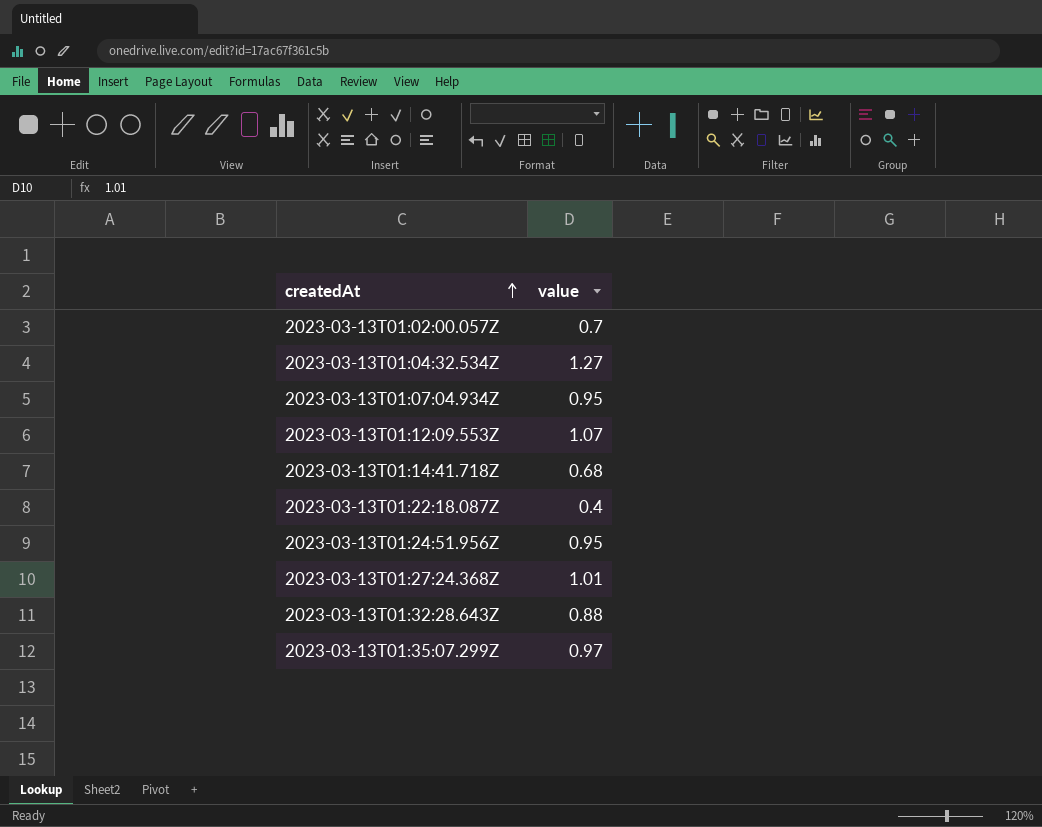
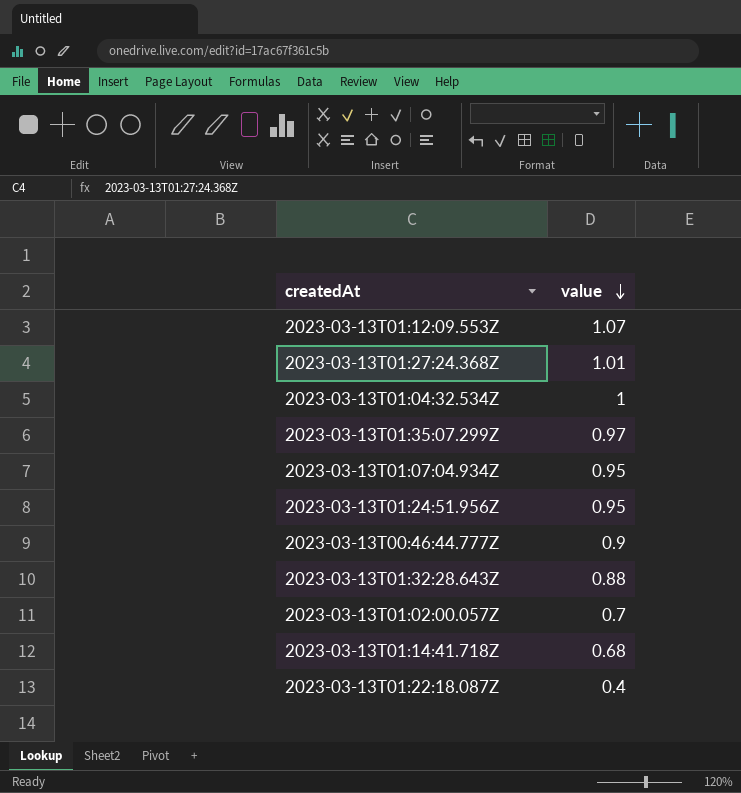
row order: createdAt ascending -> value descending
2023-03-13T01:04:32.534Z | value: 1.27 -> 1
row 2023-03-13T00:46:44.777Z: none -> 0.9

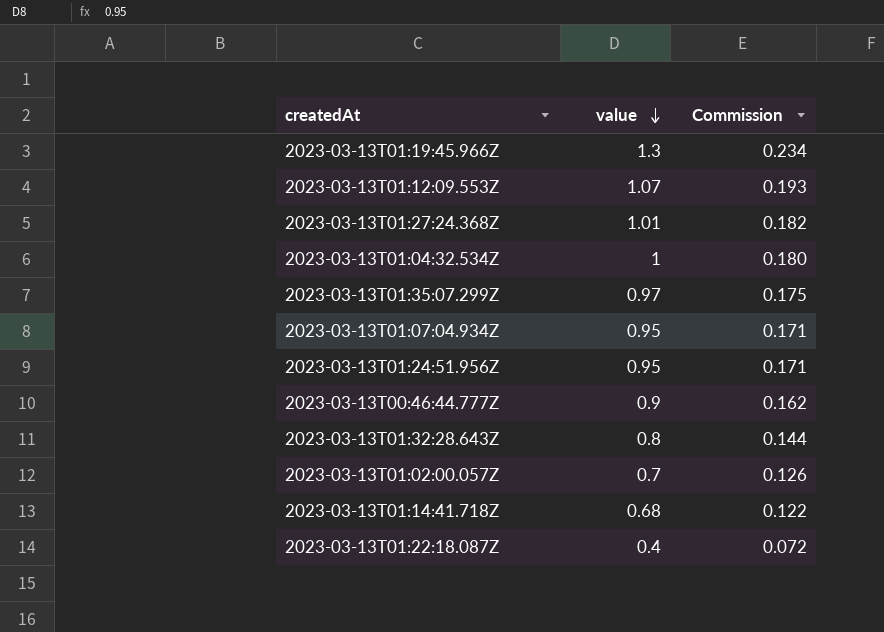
column Commission | formula: none -> [value] * 0.18
row 2023-03-13T01:19:45.966Z: none -> 1.3 | 0.234
2023-03-13T01:32:28.643Z | value: 0.88 -> 0.8

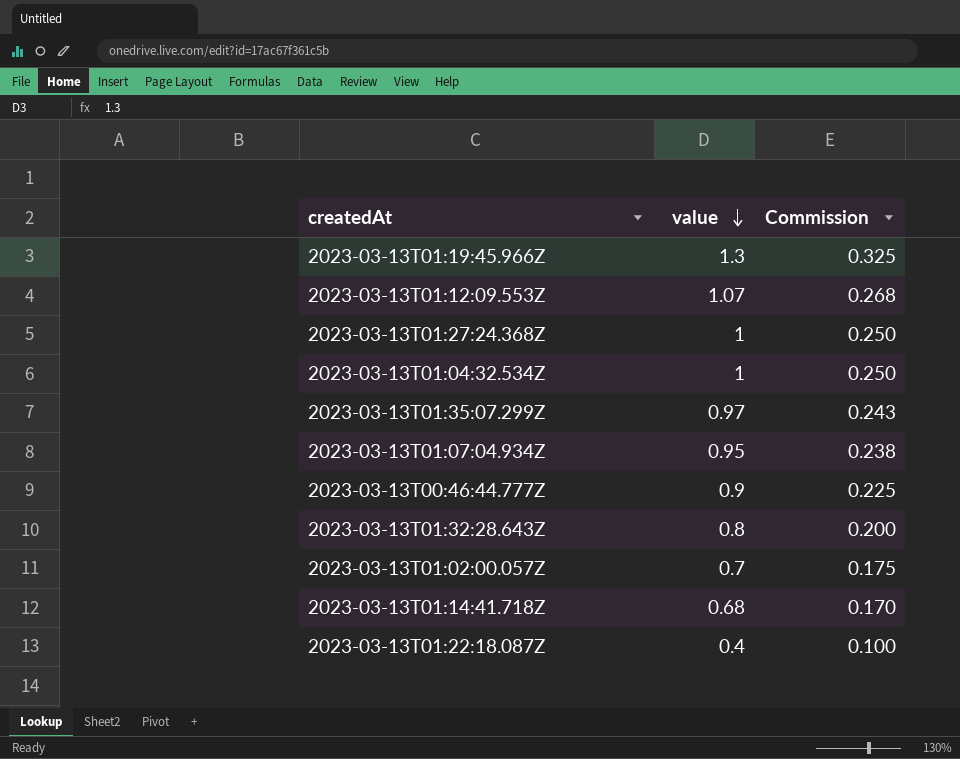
column Commission | formula: [value] * 0.18 -> [value] * 0.25
row 2023-03-13T01:24:51.956Z: 0.95 | 0.171 -> none
2023-03-13T01:27:24.368Z | value: 1.01 -> 1

